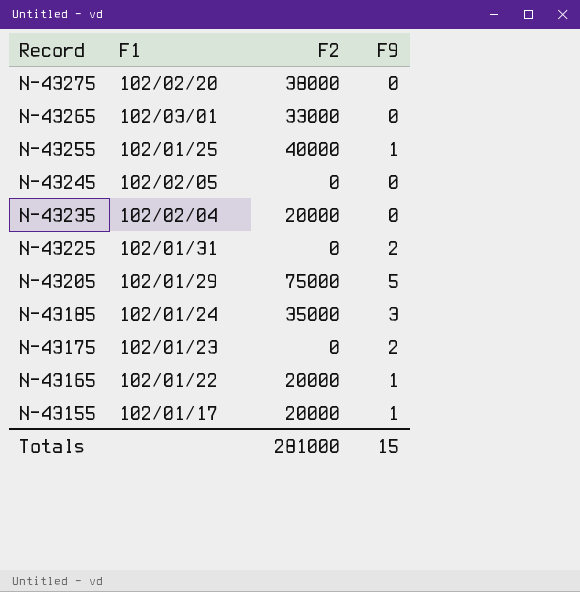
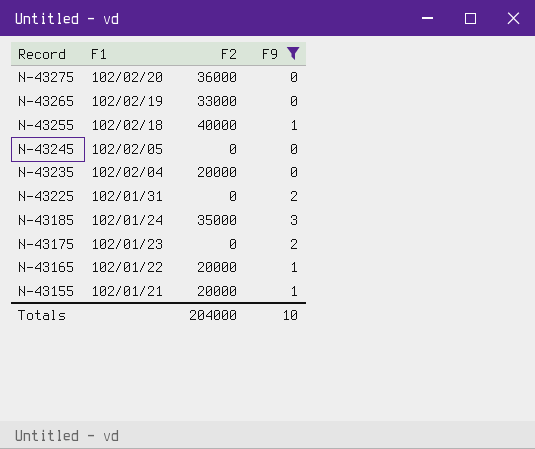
filter: none -> F9 != 5
N-43275 | F2: 38000 -> 36000
N-43265 | F1: 102/03/01 -> 102/02/19
N-43255 | F1: 102/01/25 -> 102/02/18
N-43155 | F1: 102/01/17 -> 102/01/21
Totals | F2: 281000 -> 204000
Totals | F9: 15 -> 10

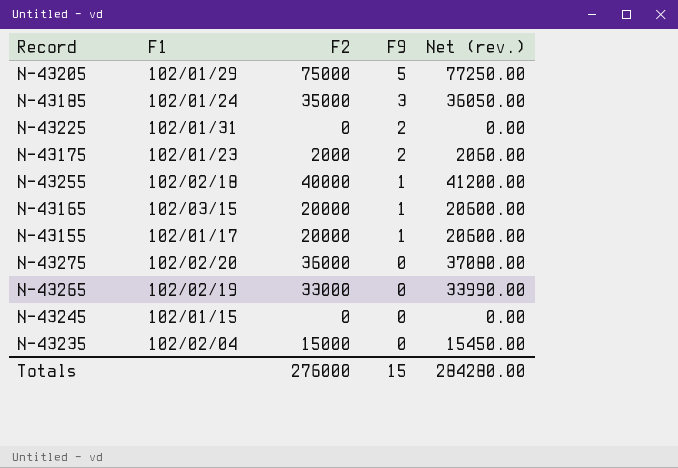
filter: F9 != 5 -> none
row order: Record descending -> F9 descending
column Net (rev.) | formula: none -> [F2] * 1.03
N-43175 | F2: 0 -> 2000
N-43165 | F1: 102/01/22 -> 102/03/15
N-43155 | F1: 102/01/21 -> 102/01/17
N-43245 | F1: 102/02/05 -> 102/01/15
N-43235 | F2: 20000 -> 15000
Totals | F2: 204000 -> 276000
Totals | F9: 10 -> 15

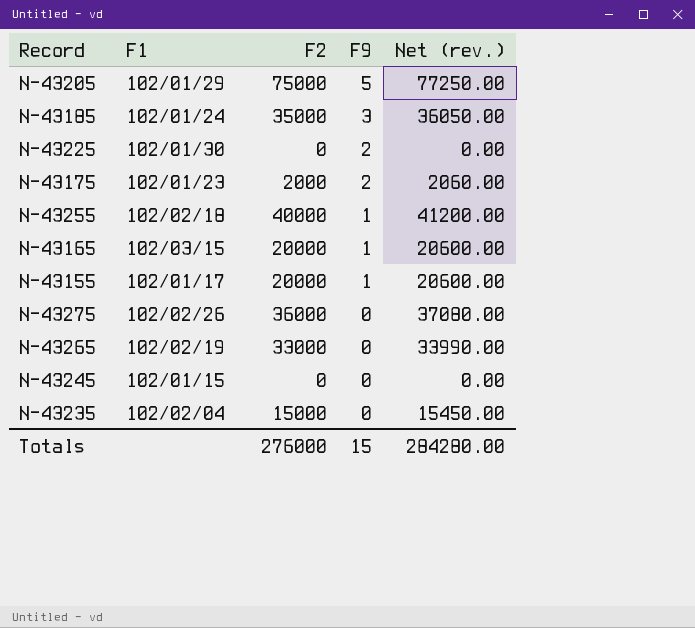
N-43225 | F1: 102/01/31 -> 102/01/30
N-43275 | F1: 102/02/20 -> 102/02/26

